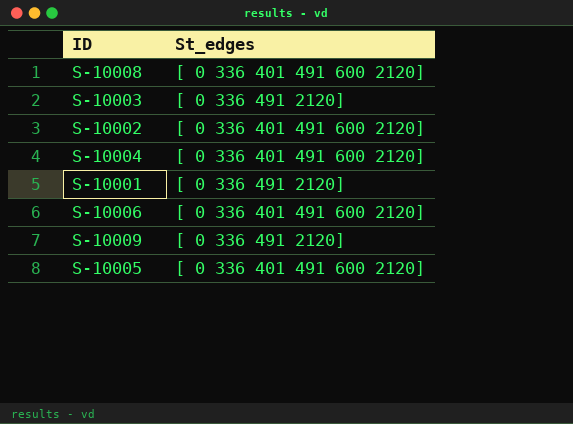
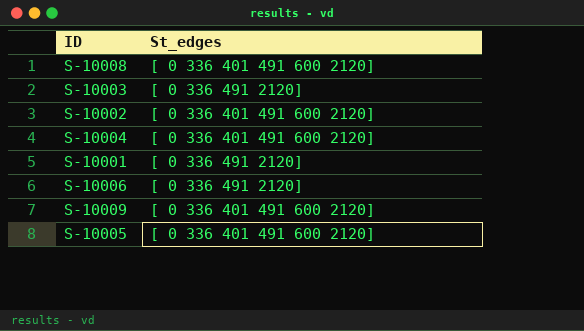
S-10006 | St_edges: [ 0 336 401 491 600 2120] -> [ 0 336 491 2120]
S-10009 | St_edges: [ 0 336 491 2120] -> [ 0 336 401 491 600 2120]

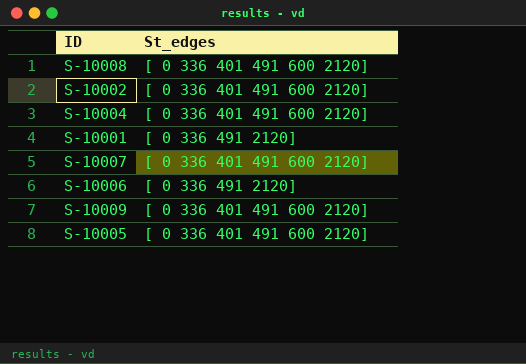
row S-10003: [ 0 336 491 2120] -> none
row S-10007: none -> [ 0 336 401 491 600 2120]

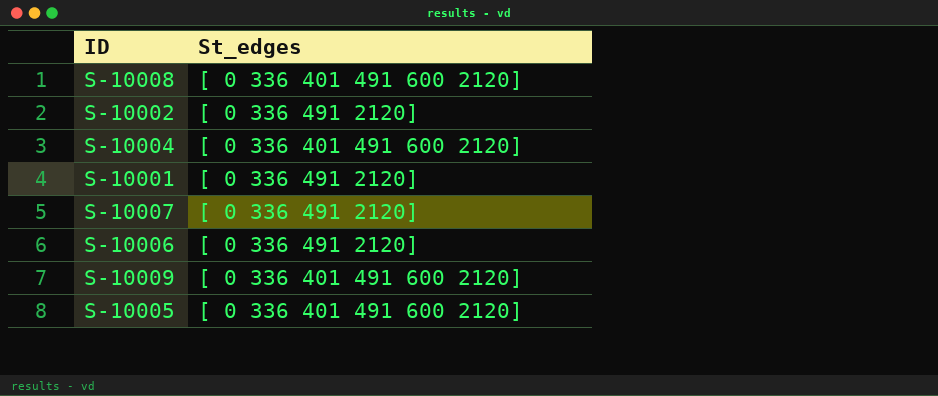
S-10002 | St_edges: [ 0 336 401 491 600 2120] -> [ 0 336 491 2120]
S-10007 | St_edges: [ 0 336 401 491 600 2120] -> [ 0 336 491 2120]

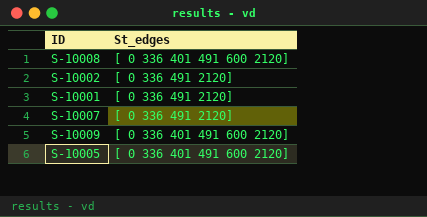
row S-10004: [ 0 336 401 491 600 2120] -> none
row S-10006: [ 0 336 491 2120] -> none

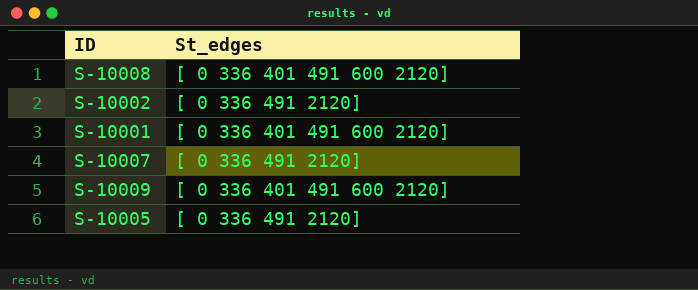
S-10001 | St_edges: [ 0 336 491 2120] -> [ 0 336 401 491 600 2120]
S-10005 | St_edges: [ 0 336 401 491 600 2120] -> [ 0 336 491 2120]

